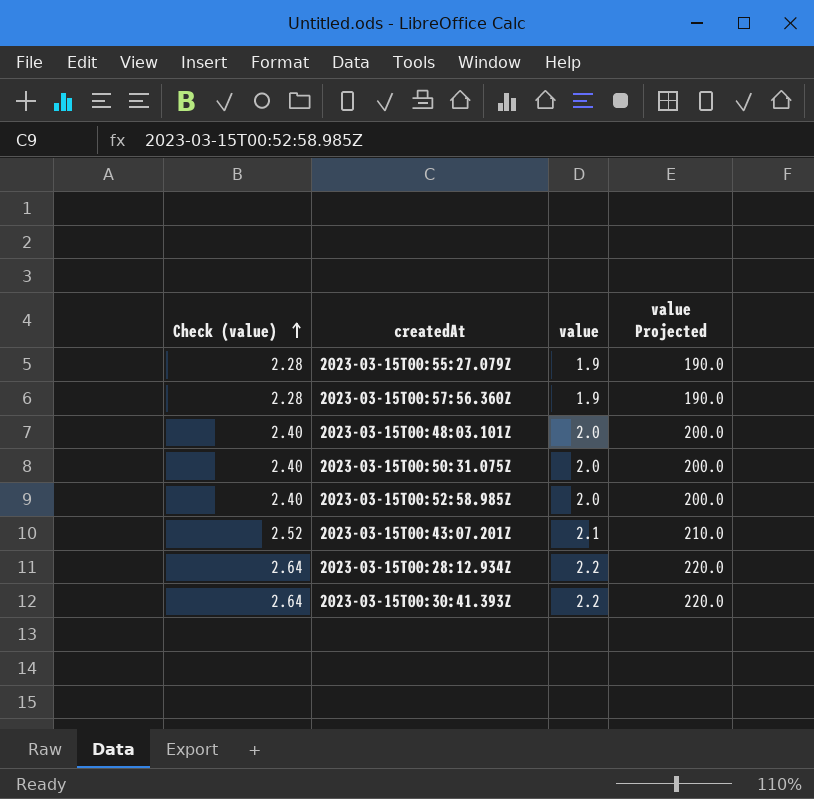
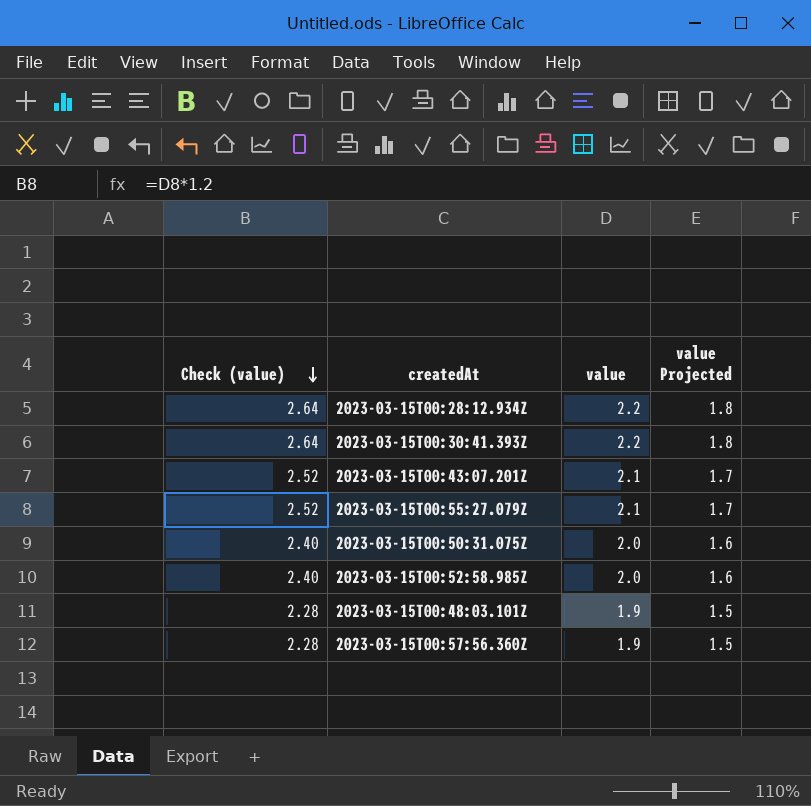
row order: Check (value) ascending -> Check (value) descending
column value Projected | formula: [value] * 100 -> [value] * 0.8
2023-03-15T00:55:27.079Z | Check (value): 2.28 -> 2.52
2023-03-15T00:55:27.079Z | value: 1.9 -> 2.1
2023-03-15T00:48:03.101Z | Check (value): 2.40 -> 2.28
2023-03-15T00:48:03.101Z | value: 2.0 -> 1.9

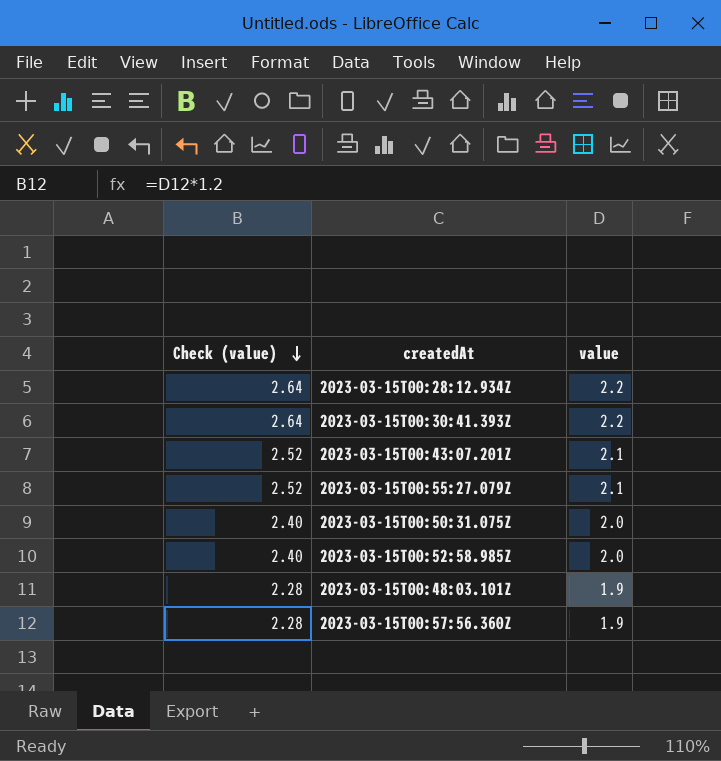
column value Projected | formula: [value] * 0.8 -> none

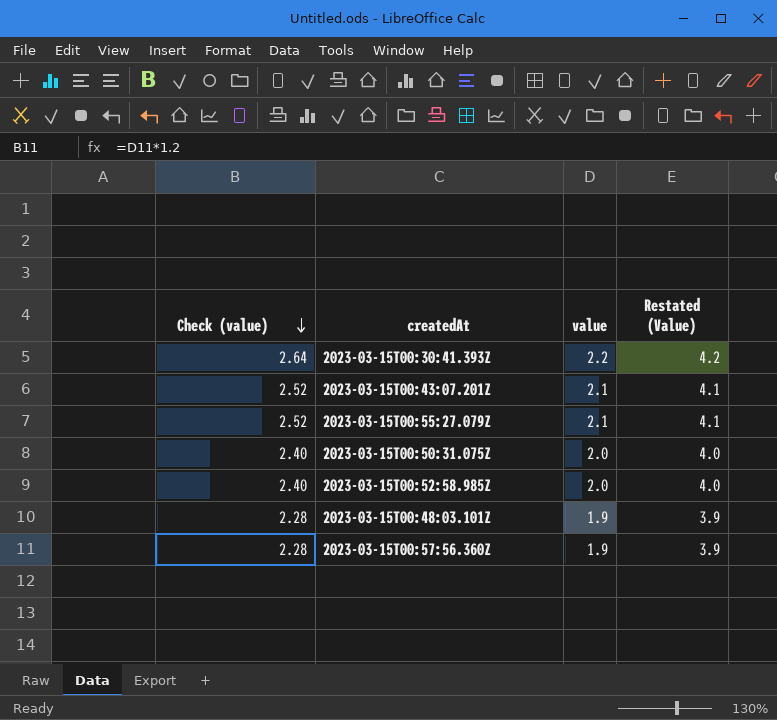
column Restated (Value) | formula: none -> [value] + 2
row 2023-03-15T00:28:12.934Z: 2.64 | 2.2 -> none

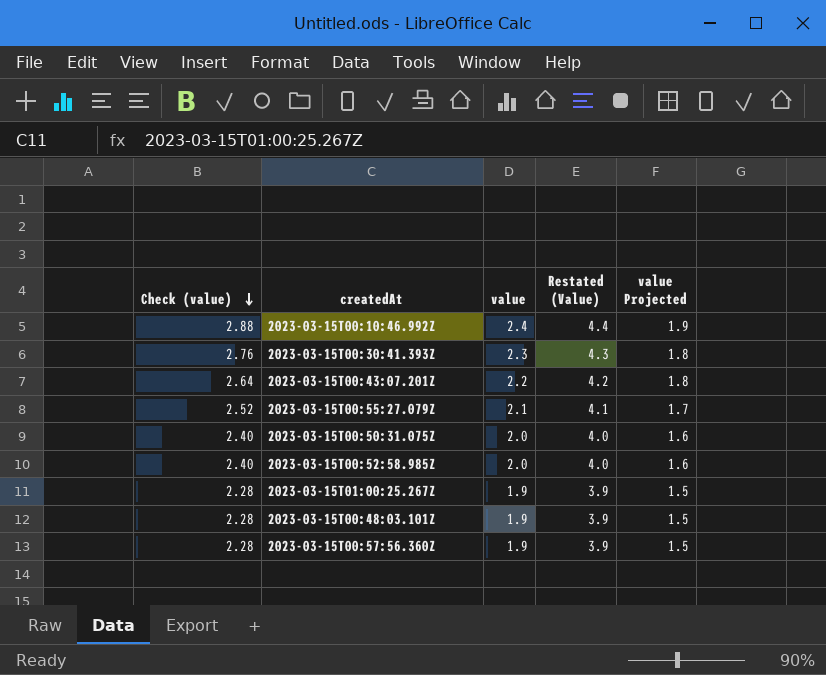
column value Projected | formula: none -> [value] * 0.8
row 2023-03-15T00:10:46.992Z: none -> 2.88 | 2.4 | 4.4 | 1.9
2023-03-15T00:30:41.393Z | Check (value): 2.64 -> 2.76
2023-03-15T00:30:41.393Z | value: 2.2 -> 2.3
2023-03-15T00:30:41.393Z | Restated (Value): 4.2 -> 4.3
2023-03-15T00:43:07.201Z | Check (value): 2.52 -> 2.64
2023-03-15T00:43:07.201Z | value: 2.1 -> 2.2
2023-03-15T00:43:07.201Z | Restated (Value): 4.1 -> 4.2
row 2023-03-15T01:00:25.267Z: none -> 2.28 | 1.9 | 3.9 | 1.5

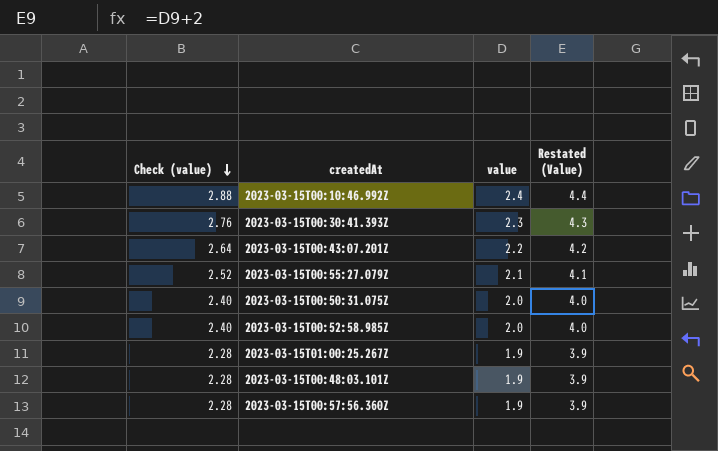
column value Projected | formula: [value] * 0.8 -> none

